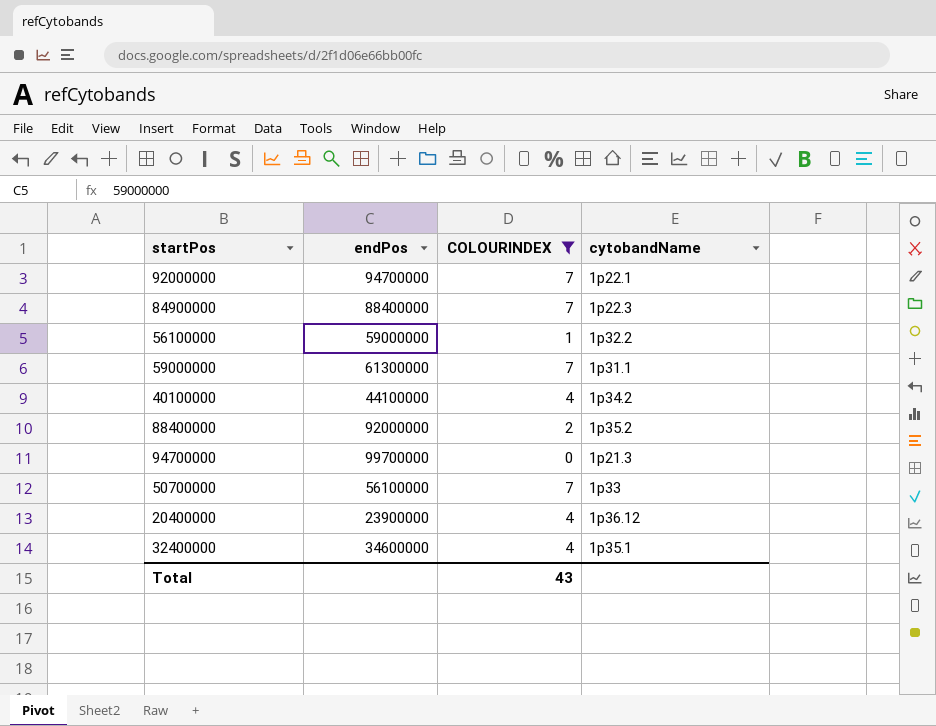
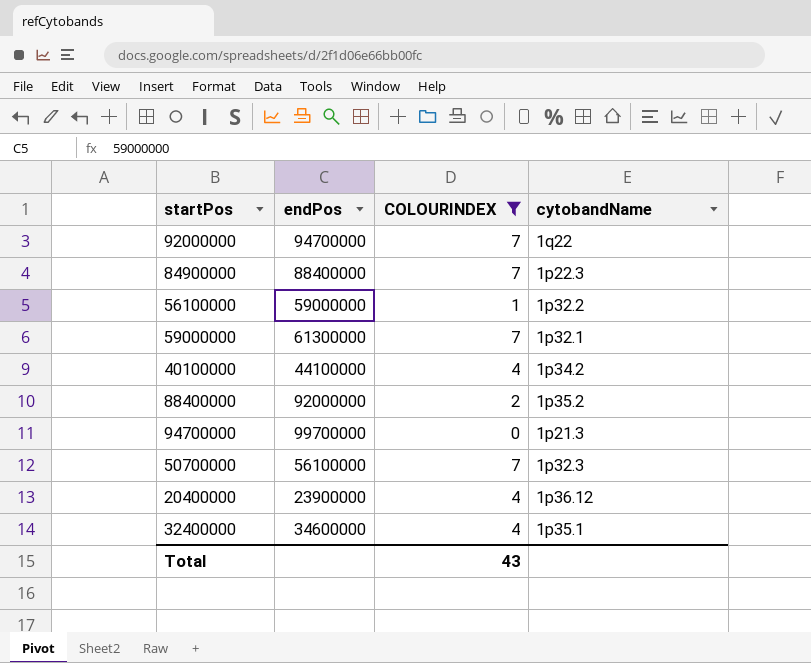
92000000 | cytobandName: 1p22.1 -> 1q22
59000000 | cytobandName: 1p31.1 -> 1p32.1
50700000 | cytobandName: 1p33 -> 1p32.3

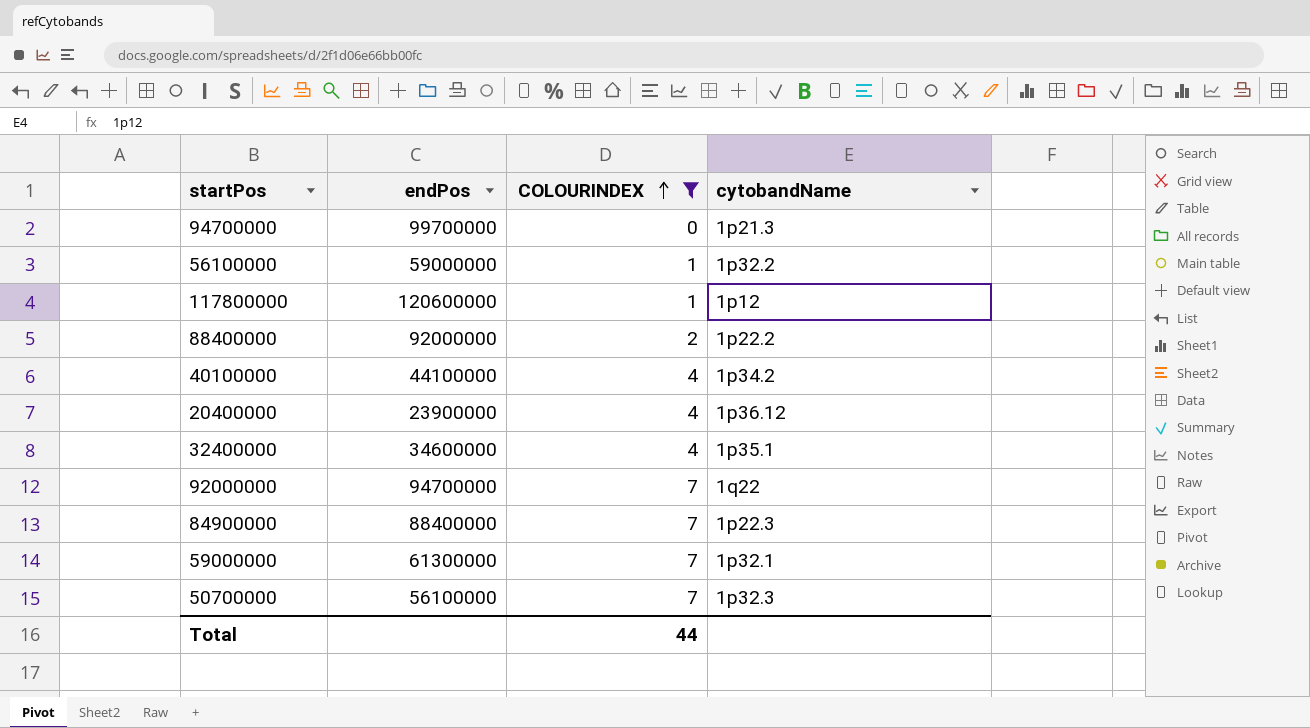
row order: none -> COLOURINDEX ascending
row 117800000: none -> 120600000 | 1 | 1p12
88400000 | cytobandName: 1p35.2 -> 1p22.2
Total | COLOURINDEX: 43 -> 44

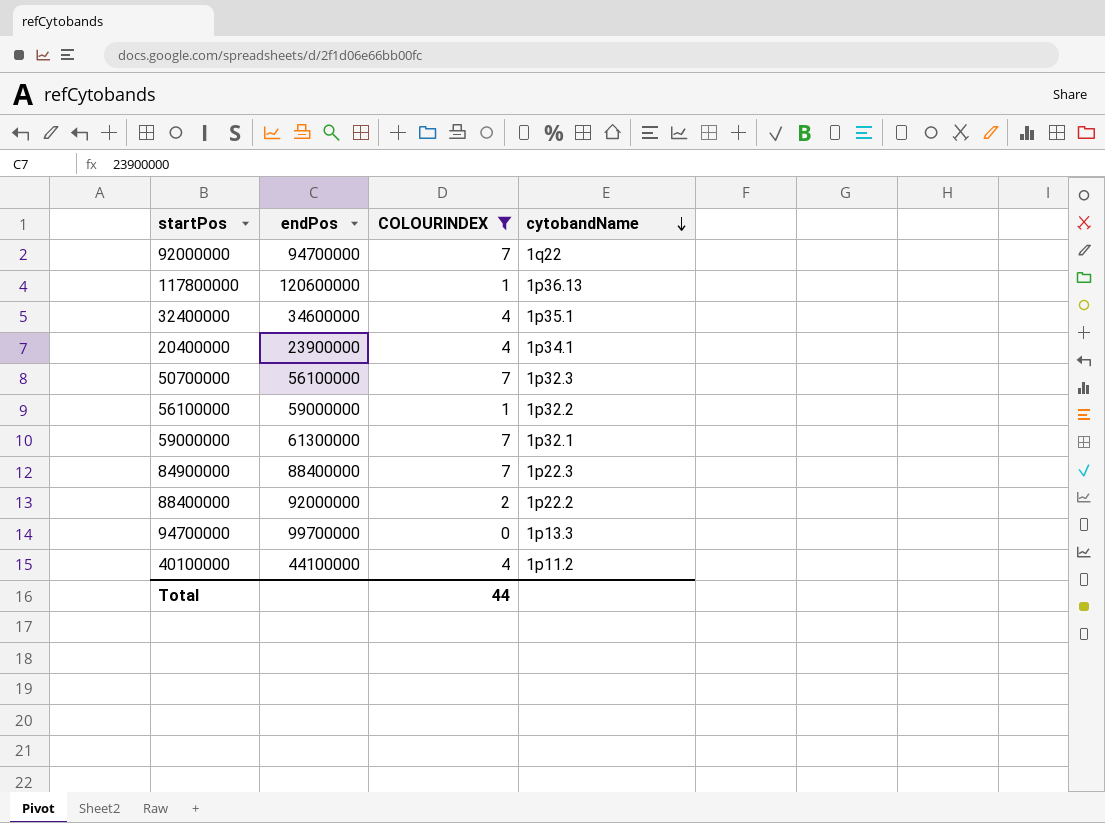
row order: COLOURINDEX ascending -> cytobandName descending
117800000 | cytobandName: 1p12 -> 1p36.13
20400000 | cytobandName: 1p36.12 -> 1p34.1
94700000 | cytobandName: 1p21.3 -> 1p13.3
40100000 | cytobandName: 1p34.2 -> 1p11.2

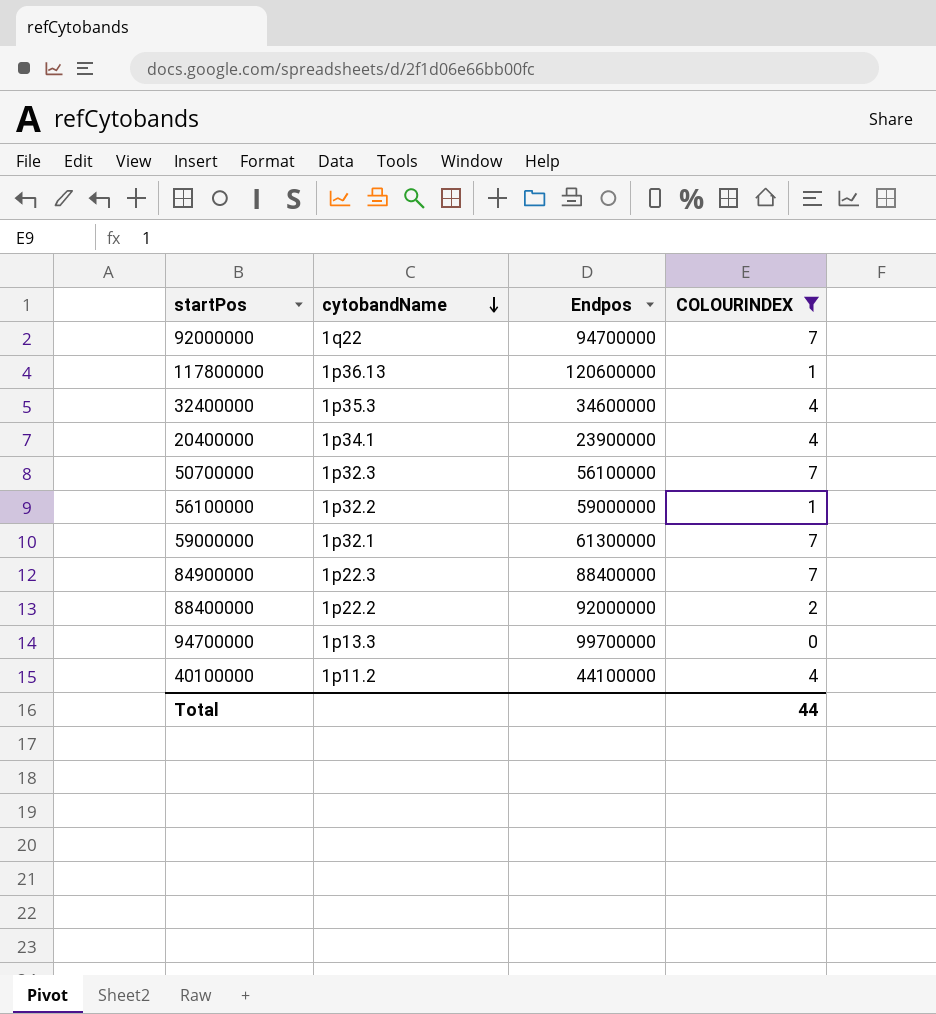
column cytobandName | position: 4 -> 2
column name: endPos -> Endpos
32400000 | cytobandName: 1p35.1 -> 1p35.3

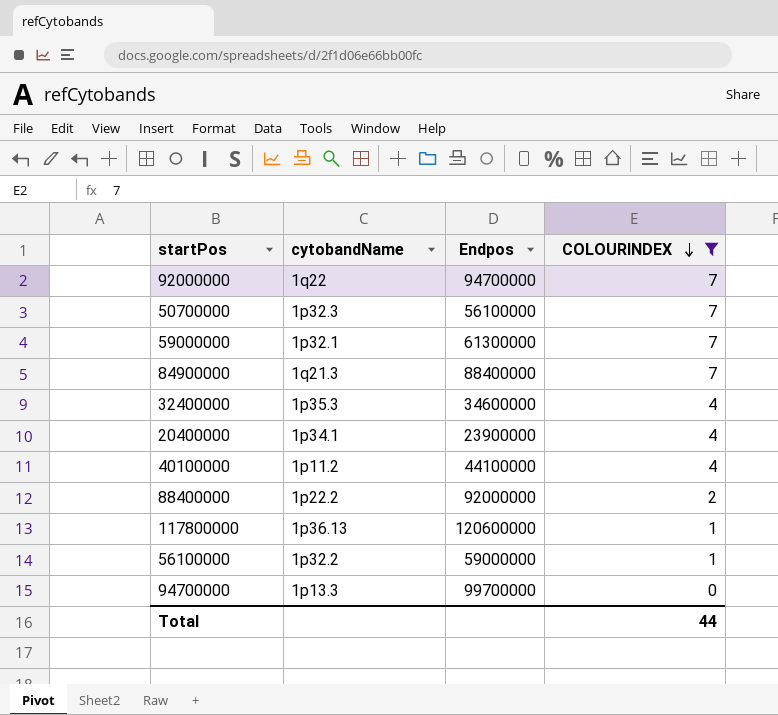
row order: cytobandName descending -> COLOURINDEX descending
84900000 | cytobandName: 1p22.3 -> 1q21.3

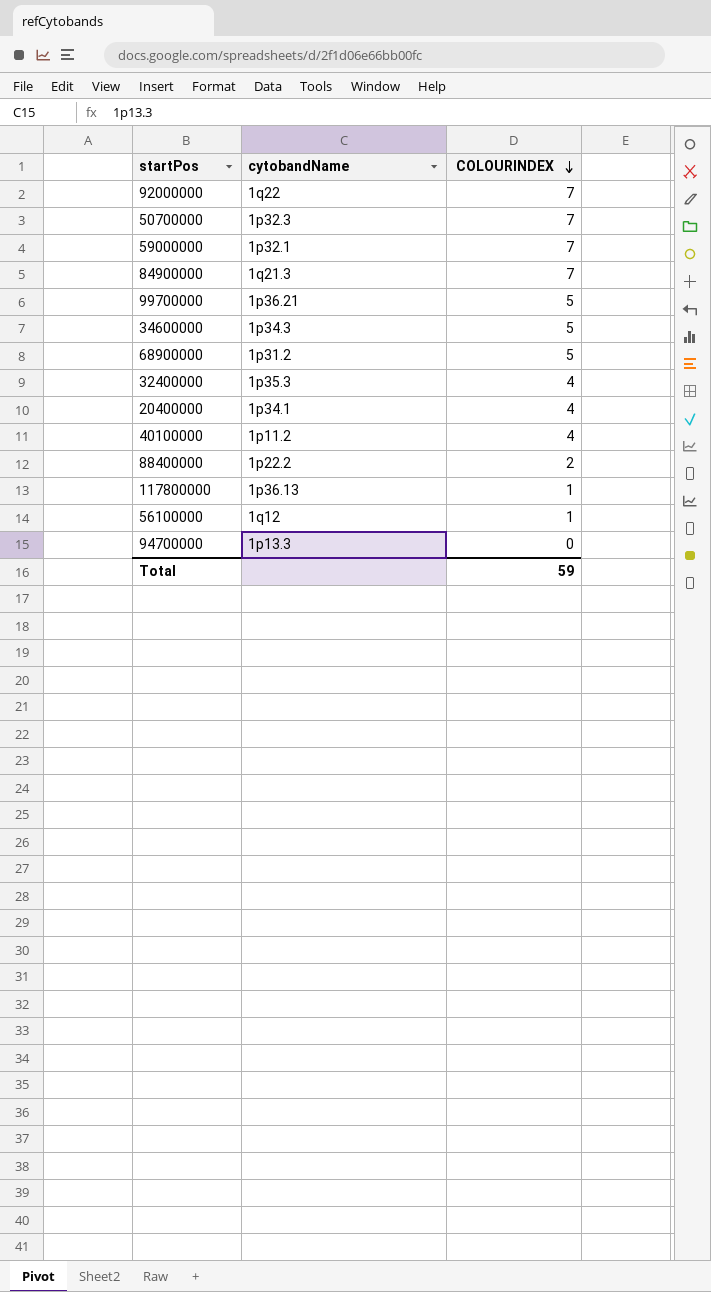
filter: COLOURINDEX != 5 -> none
column Endpos | position: 3 -> none
56100000 | cytobandName: 1p32.2 -> 1q12
Total | COLOURINDEX: 44 -> 59

